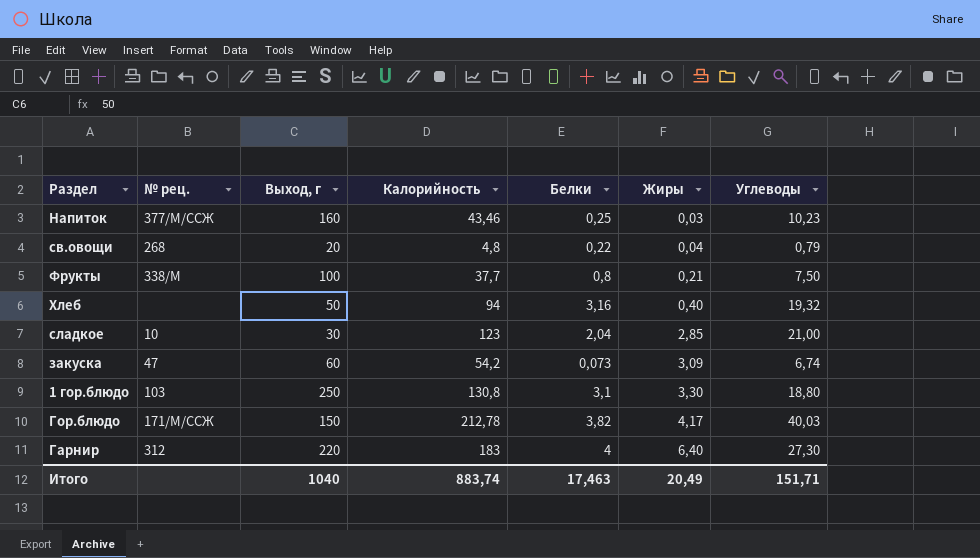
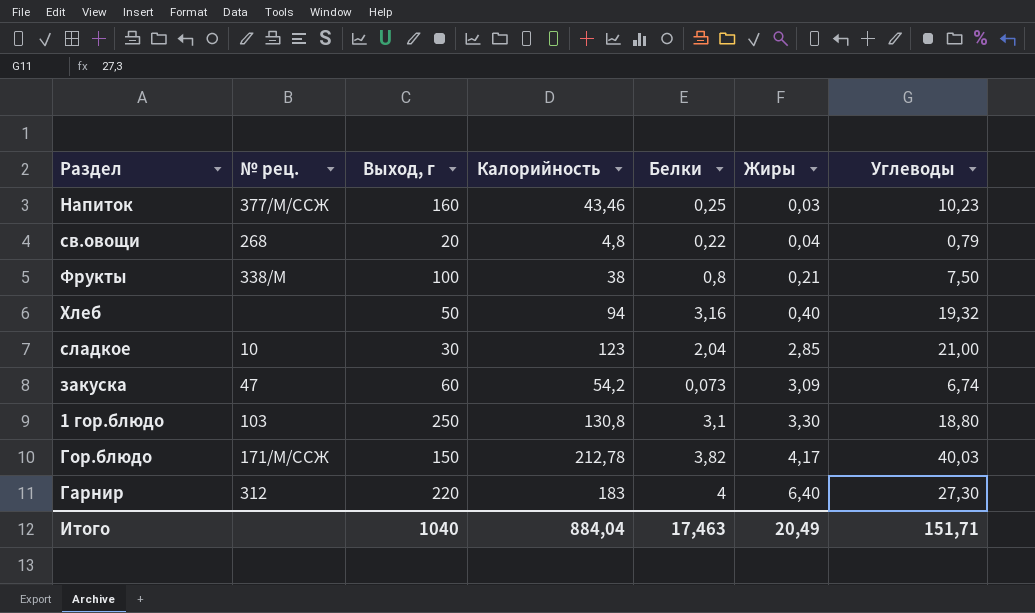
Фрукты | Калорийность: 37,7 -> 38
Итого | Калорийность: 883,74 -> 884,04

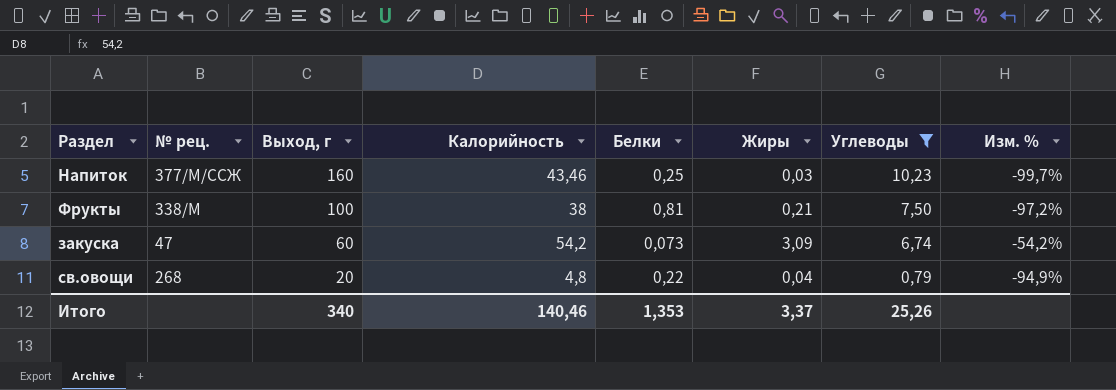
filter: none -> Углеводы <= 10,23
row order: Жиры ascending -> Выход, г descending
column Изм. % | formula: none -> ([Жиры] - [Углеводы]) / [Углеводы]
Фрукты | Белки: 0,8 -> 0,81
Итого | Выход, г: 1040 -> 340
Итого | Калорийность: 884,04 -> 140,46
Итого | Белки: 17,463 -> 1,353
Итого | Жиры: 20,49 -> 3,37
Итого | Углеводы: 151,71 -> 25,26

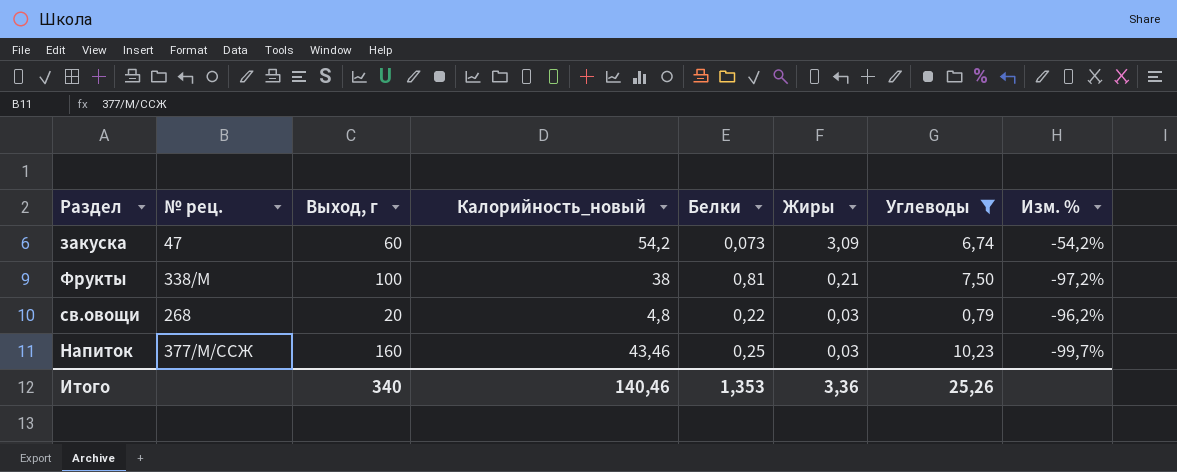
row order: Выход, г descending -> Жиры descending
column name: Калорийность -> Калорийность_новый
св.овощи | Жиры: 0,04 -> 0,03
св.овощи | Изм. %: -94,9% -> -96,2%
Итого | Жиры: 3,37 -> 3,36

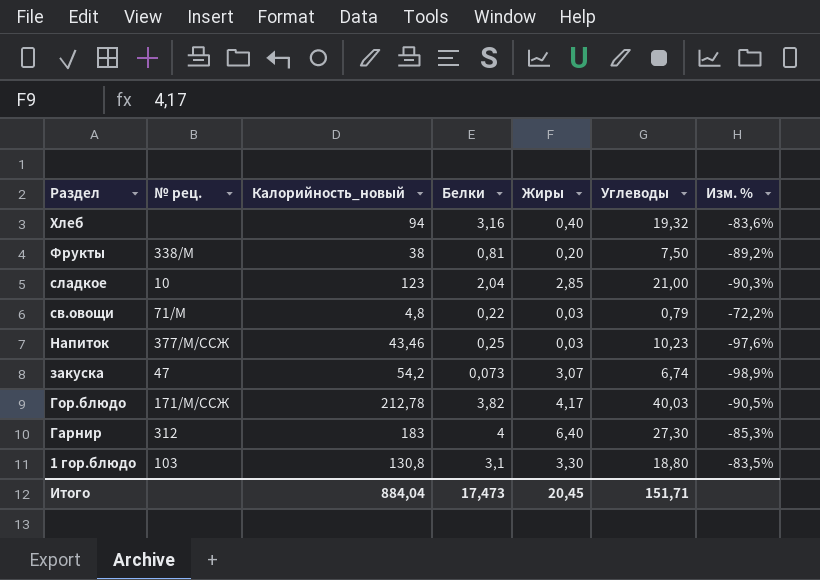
filter: Углеводы <= 10,23 -> none
row order: Жиры descending -> Раздел descending
column Выход, г | position: 3 -> none
column Изм. % | formula: ([Жиры] - [Углеводы]) / [Углеводы] -> ([Белки] - [Углеводы]) / [Углеводы]
Фрукты | Жиры: 0,21 -> 0,20
св.овощи | № рец.: 268 -> 71/М
закуска | Жиры: 3,09 -> 3,07
Итого | Калорийность_новый: 140,46 -> 884,04
Итого | Белки: 1,353 -> 17,473
Итого | Жиры: 3,36 -> 20,45
Итого | Углеводы: 25,26 -> 151,71

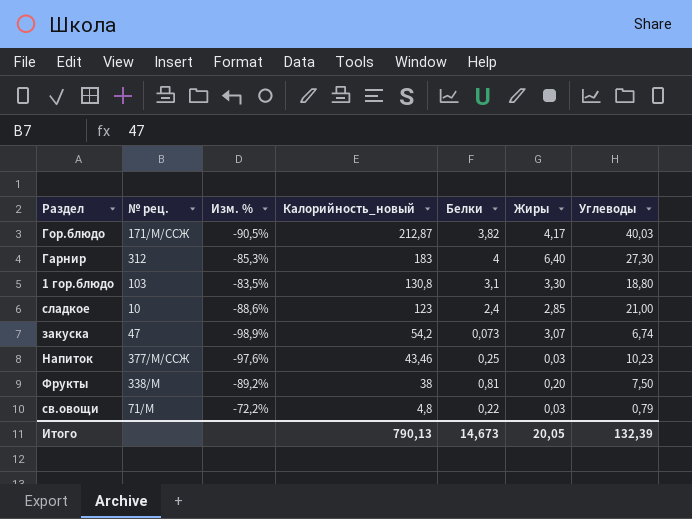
row order: Раздел descending -> Калорийность_новый descending
column Изм. % | position: 7 -> 3
row Хлеб: none | 94 | 3,16 | 0,40 | 19,32 | -83,6% -> none
Гор.блюдо | Калорийность_новый: 212,78 -> 212,87
сладкое | Изм. %: -90,3% -> -88,6%
сладкое | Белки: 2,04 -> 2,4
Итого | Калорийность_новый: 884,04 -> 790,13
Итого | Белки: 17,473 -> 14,673
Итого | Жиры: 20,45 -> 20,05
Итого | Углеводы: 151,71 -> 132,39

